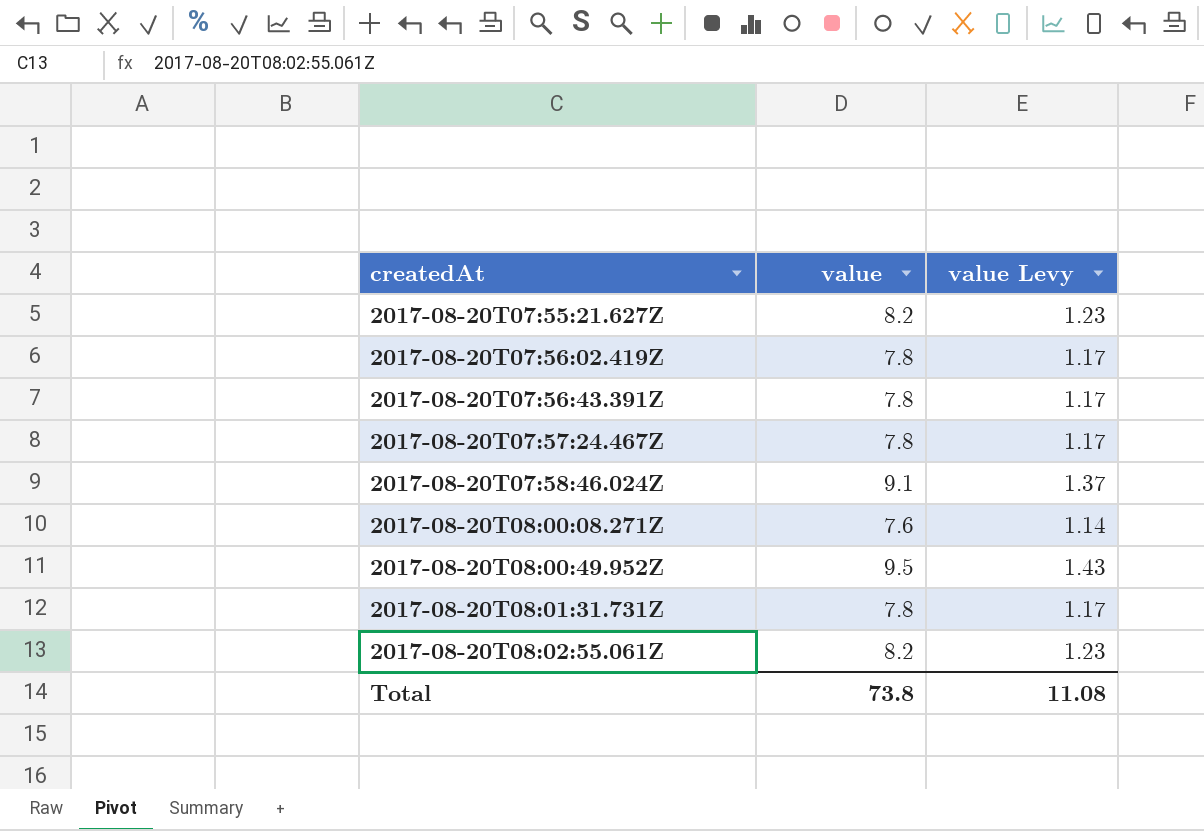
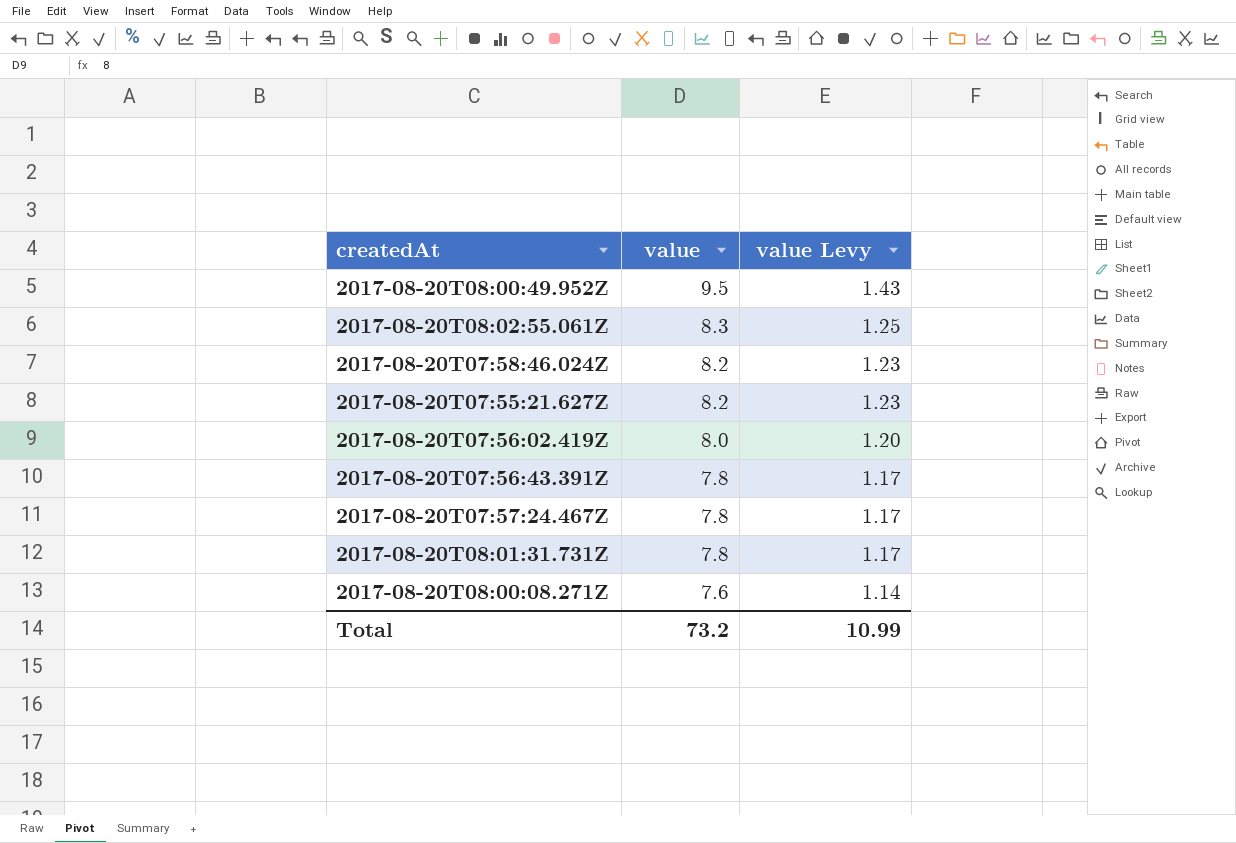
row order: createdAt ascending -> value descending
2017-08-20T08:02:55.061Z | value: 8.2 -> 8.3
2017-08-20T08:02:55.061Z | value Levy: 1.23 -> 1.25
2017-08-20T07:58:46.024Z | value: 9.1 -> 8.2
2017-08-20T07:58:46.024Z | value Levy: 1.37 -> 1.23
2017-08-20T07:56:02.419Z | value: 7.8 -> 8.0
2017-08-20T07:56:02.419Z | value Levy: 1.17 -> 1.20
Total | value: 73.8 -> 73.2
Total | value Levy: 11.08 -> 10.99

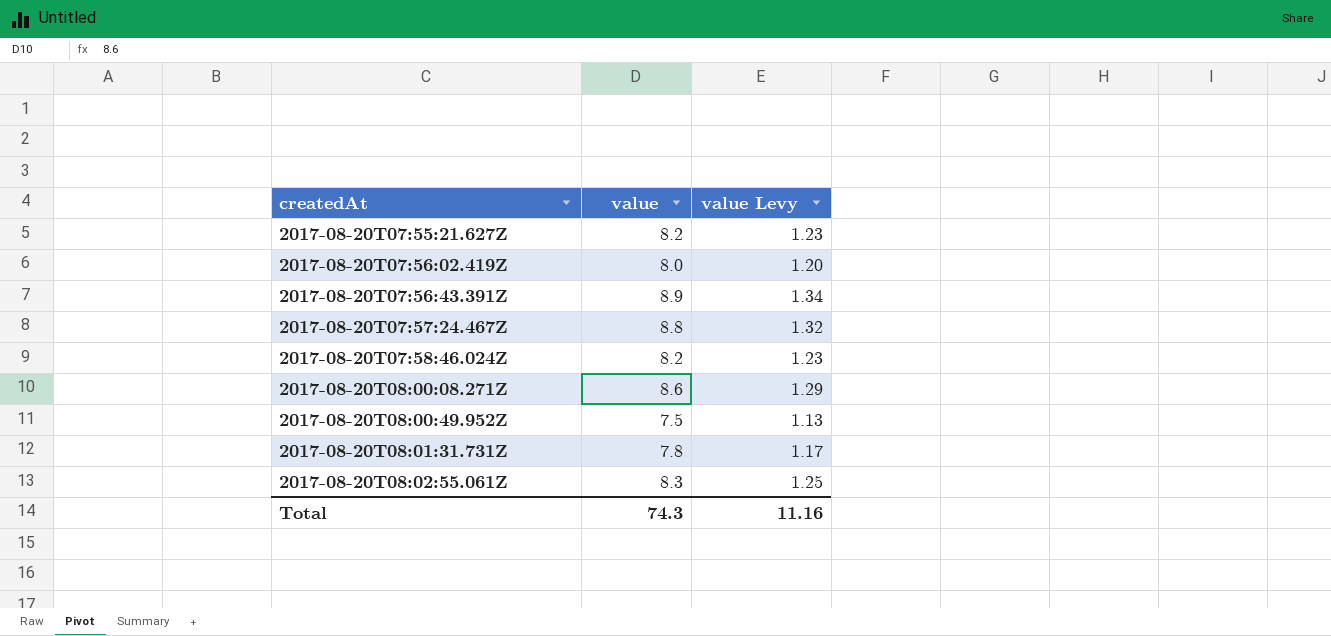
row order: value descending -> createdAt ascending
2017-08-20T07:56:43.391Z | value: 7.8 -> 8.9
2017-08-20T07:56:43.391Z | value Levy: 1.17 -> 1.34
2017-08-20T07:57:24.467Z | value: 7.8 -> 8.8
2017-08-20T07:57:24.467Z | value Levy: 1.17 -> 1.32
2017-08-20T08:00:08.271Z | value: 7.6 -> 8.6
2017-08-20T08:00:08.271Z | value Levy: 1.14 -> 1.29
2017-08-20T08:00:49.952Z | value: 9.5 -> 7.5
2017-08-20T08:00:49.952Z | value Levy: 1.43 -> 1.13
Total | value: 73.2 -> 74.3
Total | value Levy: 10.99 -> 11.16

